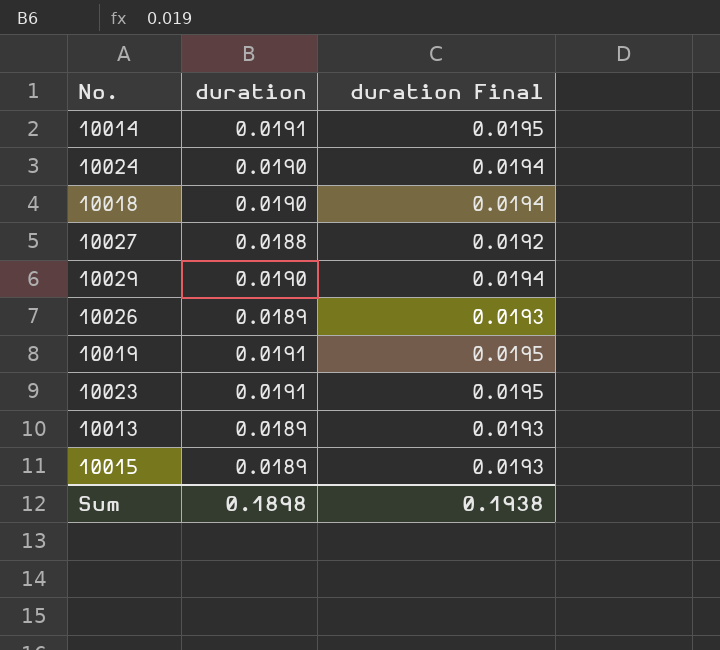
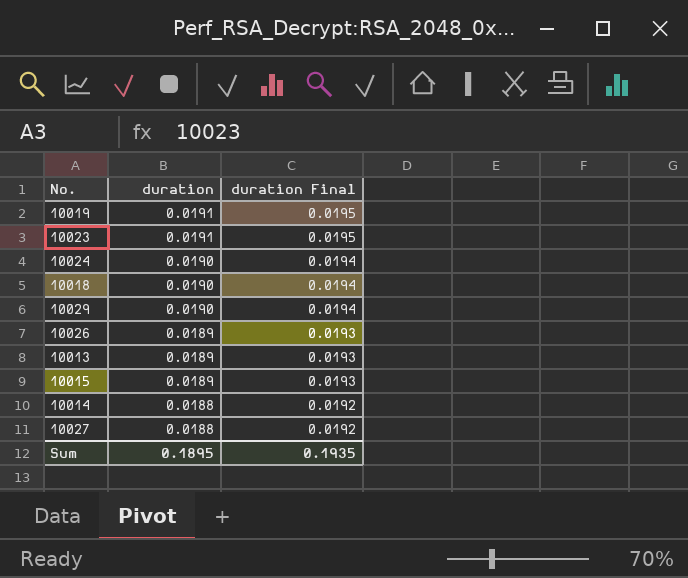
row order: none -> duration descending
10014 | duration: 0.0191 -> 0.0188
10014 | duration Final: 0.0195 -> 0.0192
Sum | duration: 0.1898 -> 0.1895
Sum | duration Final: 0.1938 -> 0.1935

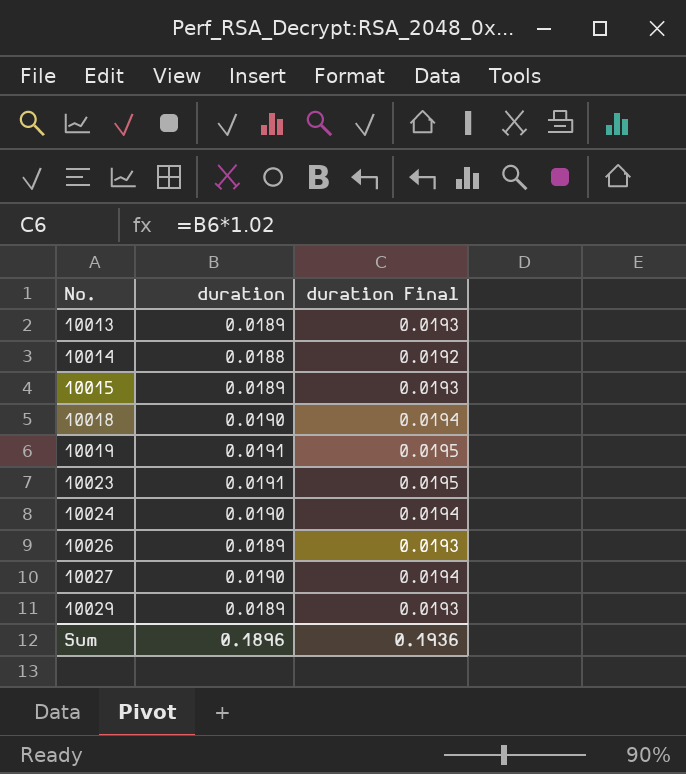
row order: duration descending -> No. ascending
10027 | duration: 0.0188 -> 0.0190
10027 | duration Final: 0.0192 -> 0.0194
10029 | duration: 0.0190 -> 0.0189
10029 | duration Final: 0.0194 -> 0.0193
Sum | duration: 0.1895 -> 0.1896
Sum | duration Final: 0.1935 -> 0.1936

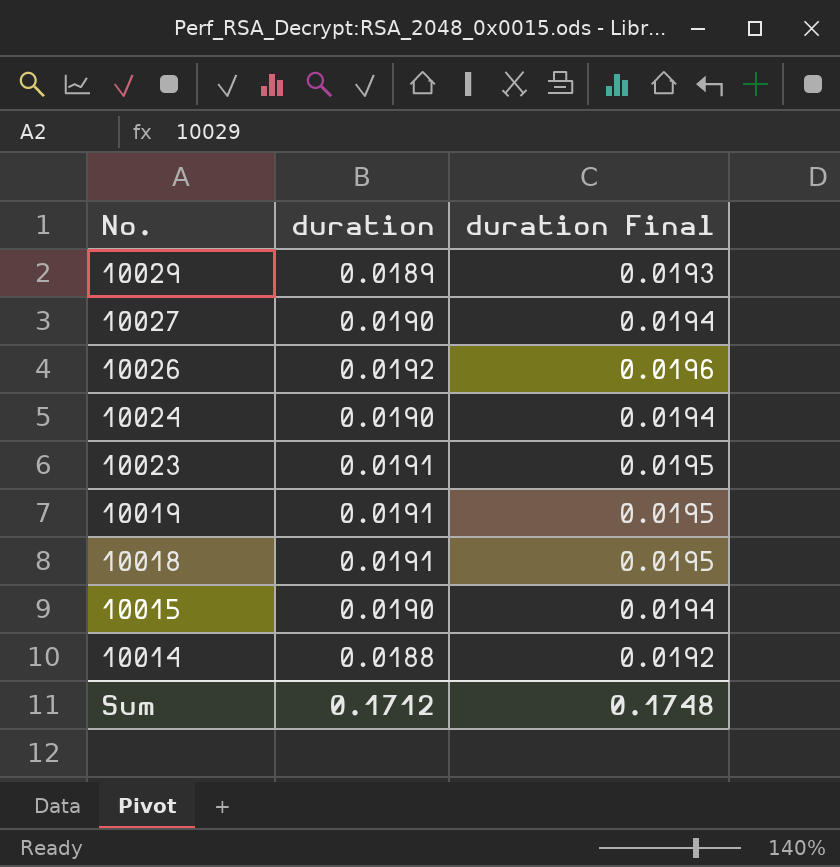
row order: No. ascending -> No. descending
row 10013: 0.0189 | 0.0193 -> none
10026 | duration: 0.0189 -> 0.0192
10026 | duration Final: 0.0193 -> 0.0196
10018 | duration: 0.0190 -> 0.0191
10018 | duration Final: 0.0194 -> 0.0195
10015 | duration: 0.0189 -> 0.0190
10015 | duration Final: 0.0193 -> 0.0194
Sum | duration: 0.1896 -> 0.1712
Sum | duration Final: 0.1936 -> 0.1748

